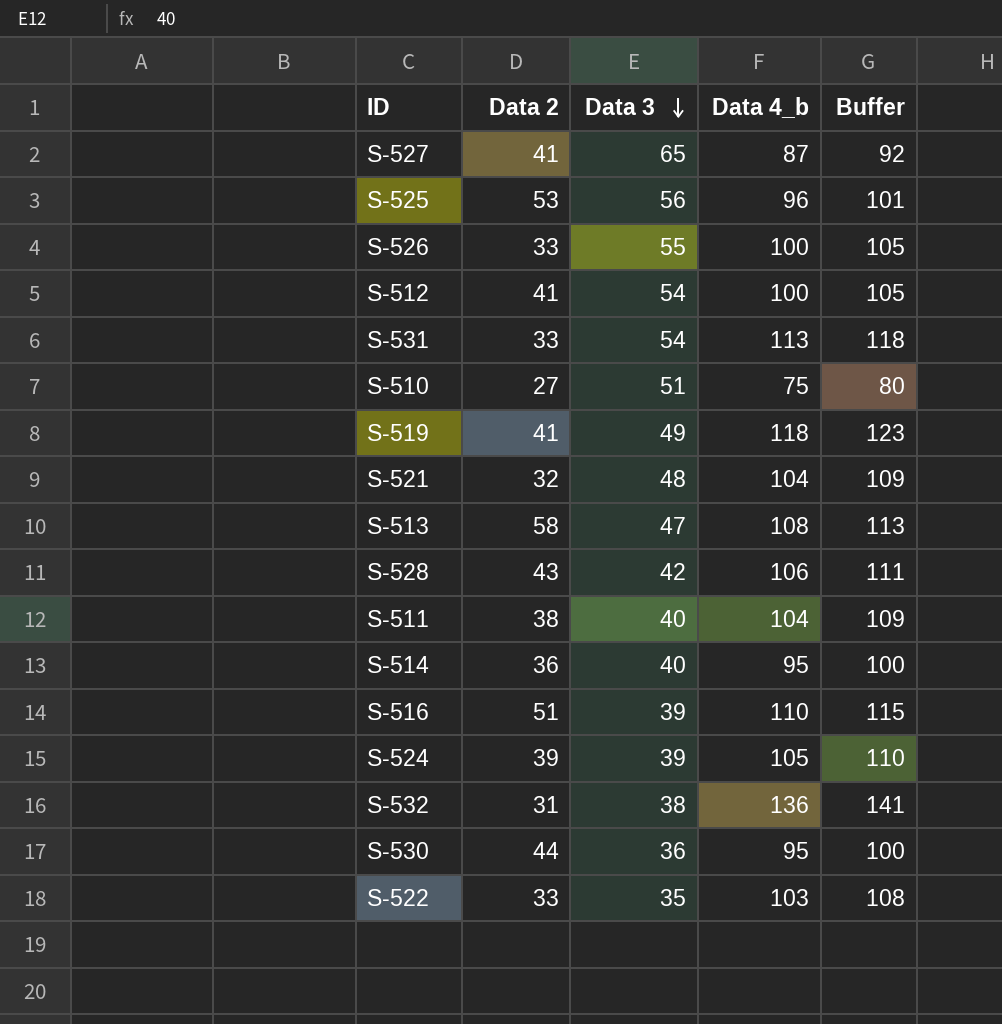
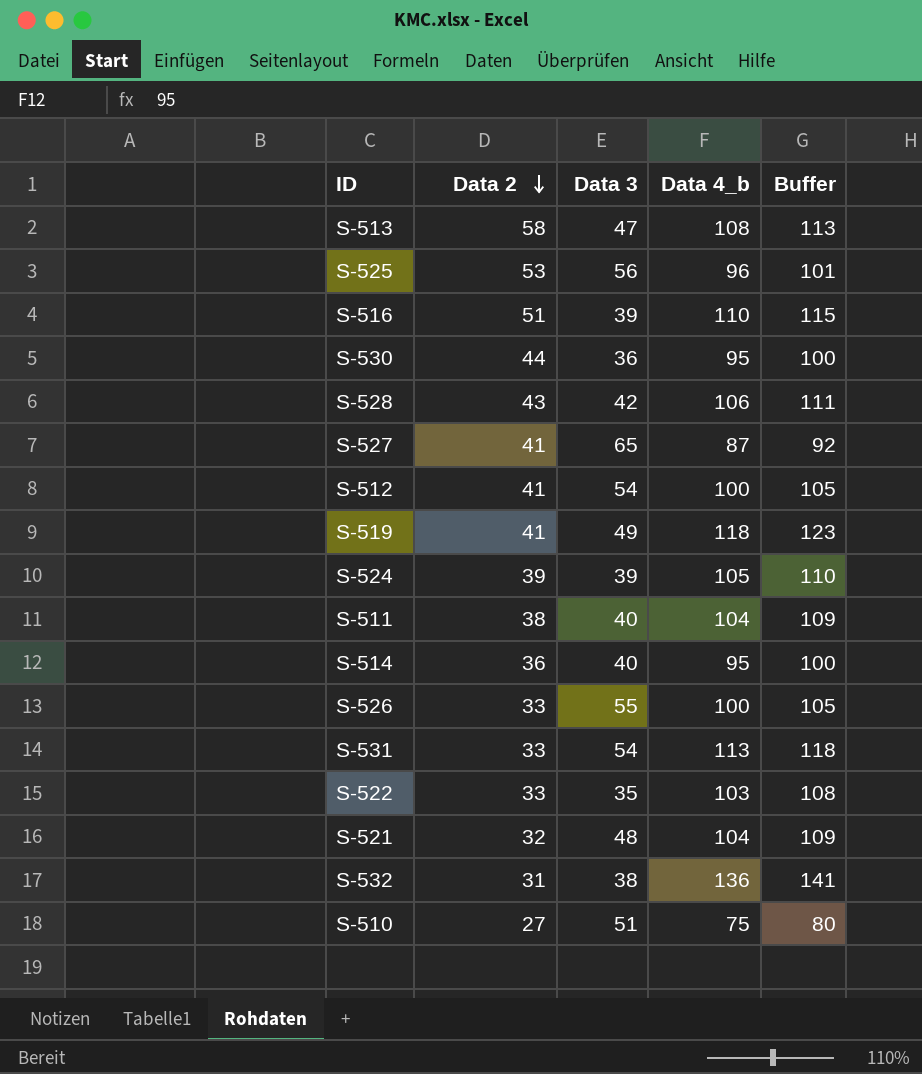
row order: Data 3 descending -> Data 2 descending

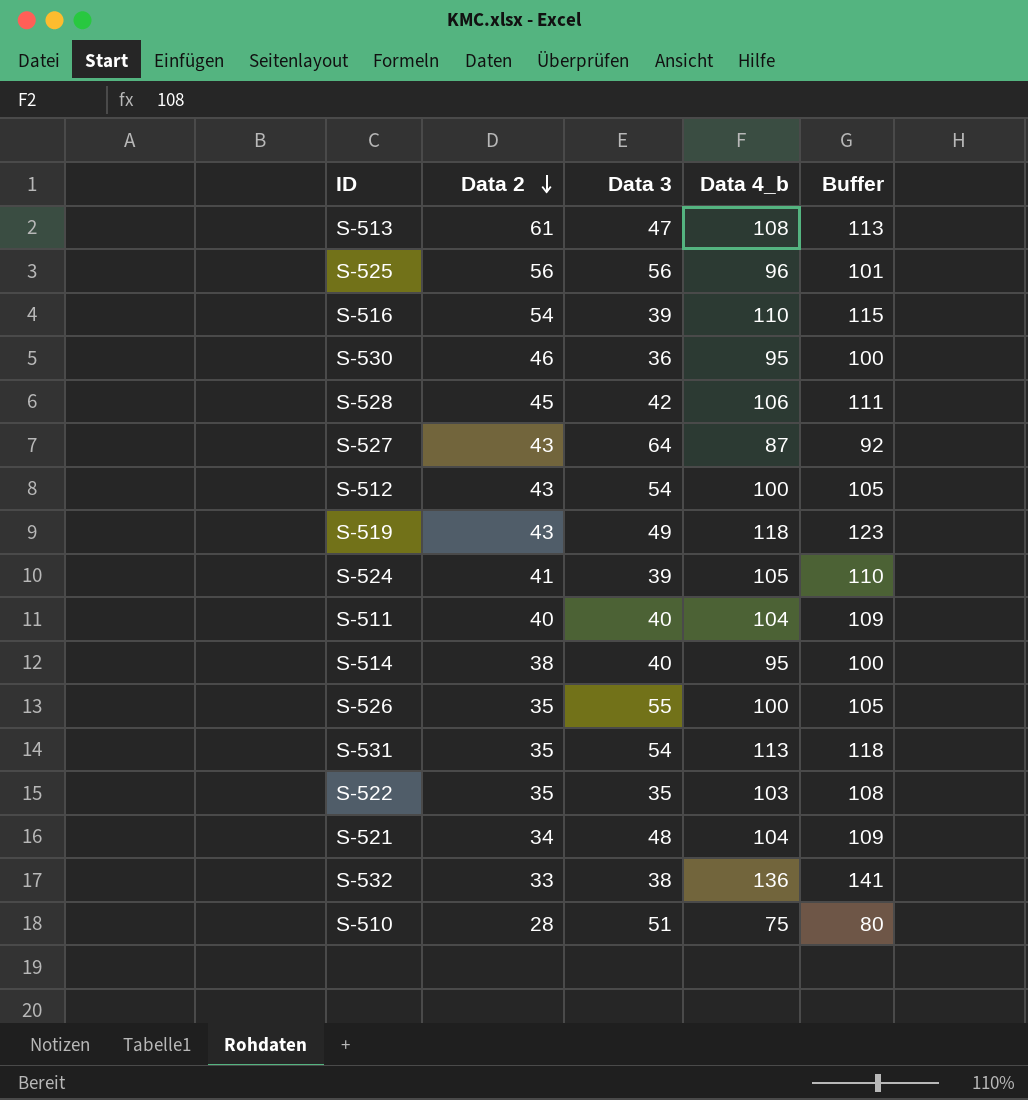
S-513 | Data 2: 58 -> 61
S-525 | Data 2: 53 -> 56
S-516 | Data 2: 51 -> 54
S-530 | Data 2: 44 -> 46
S-528 | Data 2: 43 -> 45
S-527 | Data 2: 41 -> 43
S-527 | Data 3: 65 -> 64
S-512 | Data 2: 41 -> 43
S-519 | Data 2: 41 -> 43
S-524 | Data 2: 39 -> 41
S-511 | Data 2: 38 -> 40
S-514 | Data 2: 36 -> 38
S-526 | Data 2: 33 -> 35
S-531 | Data 2: 33 -> 35
S-522 | Data 2: 33 -> 35
S-521 | Data 2: 32 -> 34
S-532 | Data 2: 31 -> 33
S-510 | Data 2: 27 -> 28

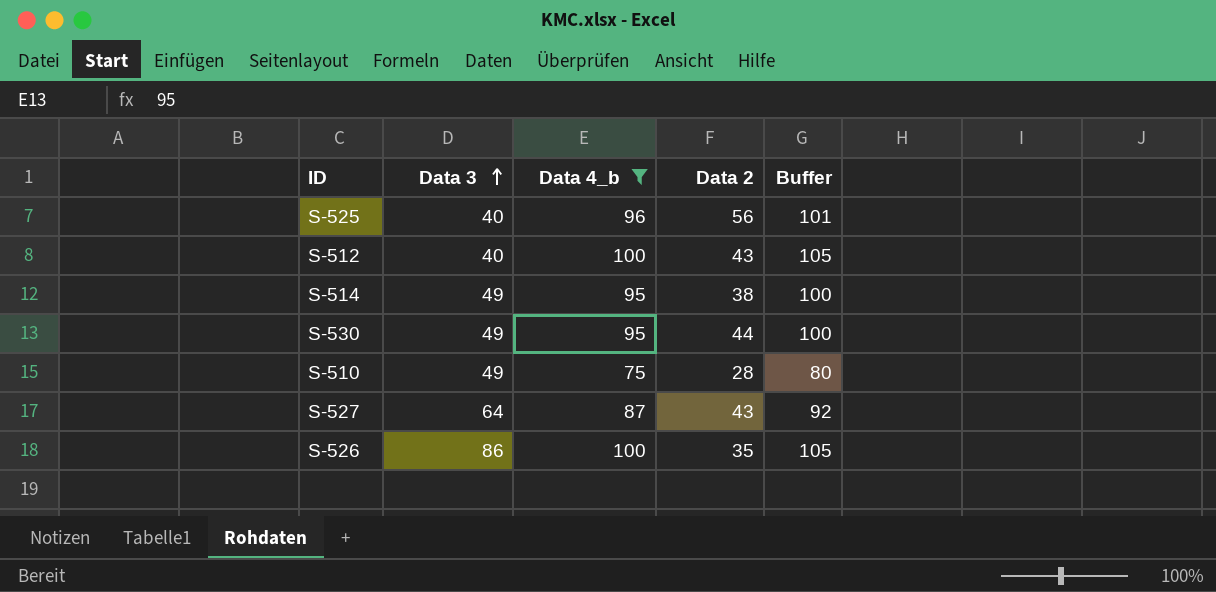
filter: none -> Data 4_b <= 100
row order: Data 2 descending -> Data 3 ascending
column Data 2 | position: 2 -> 4
S-525 | Data 3: 56 -> 40
S-512 | Data 3: 54 -> 40
S-514 | Data 3: 40 -> 49
S-530 | Data 3: 36 -> 49
S-530 | Data 2: 46 -> 44
S-510 | Data 3: 51 -> 49
S-526 | Data 3: 55 -> 86

